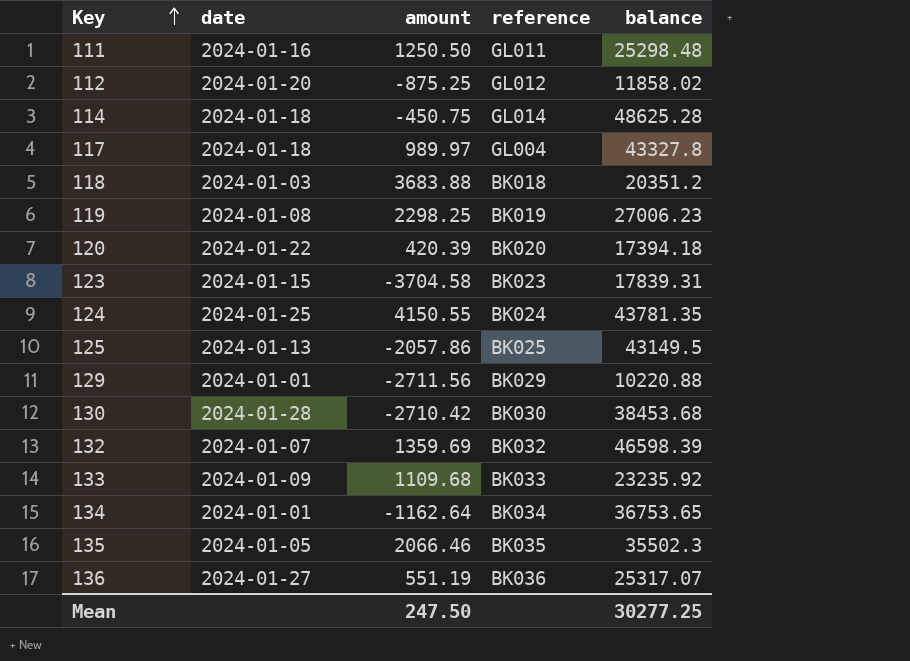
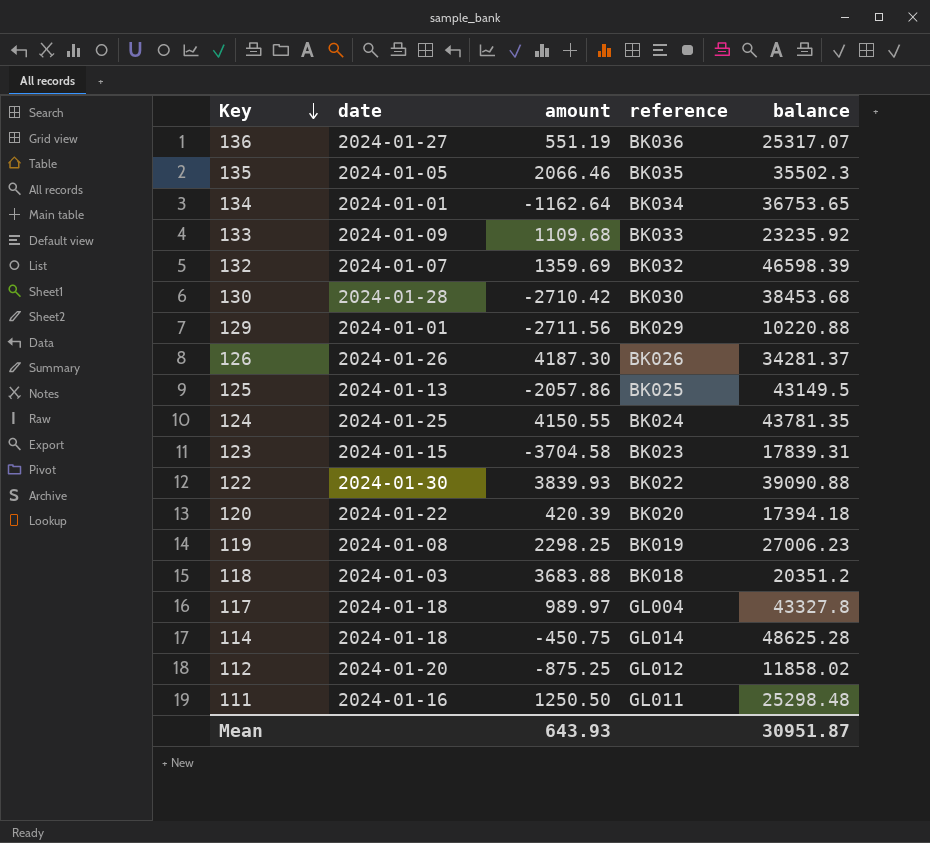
row order: Key ascending -> Key descending
row 126: none -> 2024-01-26 | 4187.30 | BK026 | 34281.37
row 122: none -> 2024-01-30 | 3839.93 | BK022 | 39090.88
Mean | amount: 247.50 -> 643.93
Mean | balance: 30277.25 -> 30951.87

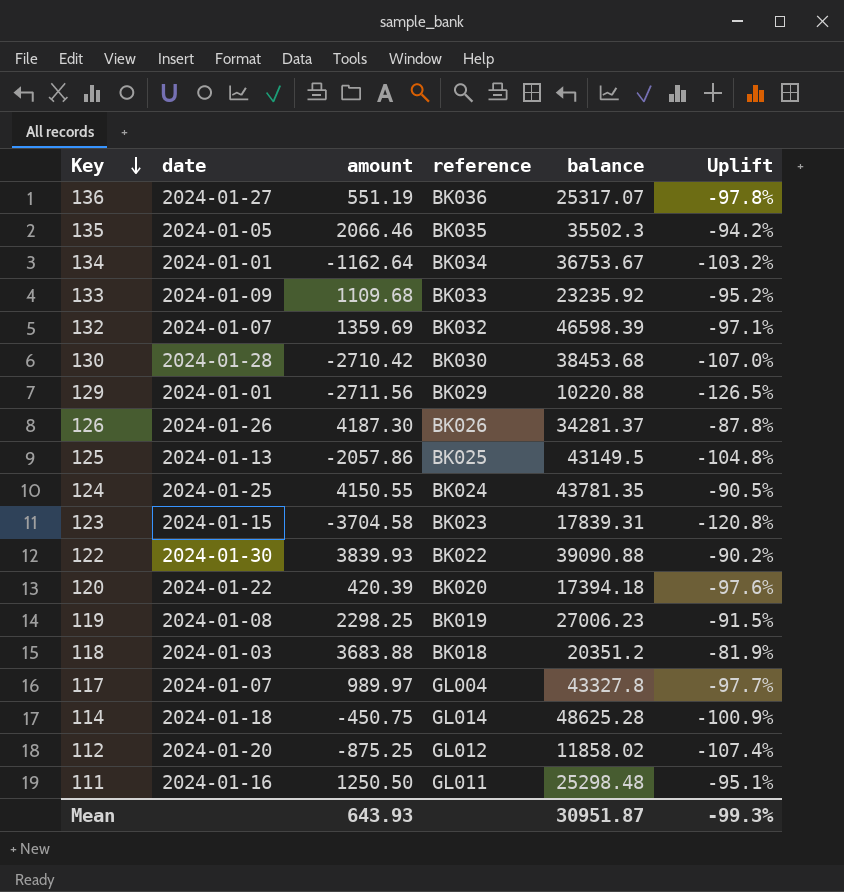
column Uplift | formula: none -> ([amount] - [balance]) / [balance]
134 | balance: 36753.65 -> 36753.67
117 | date: 2024-01-18 -> 2024-01-07

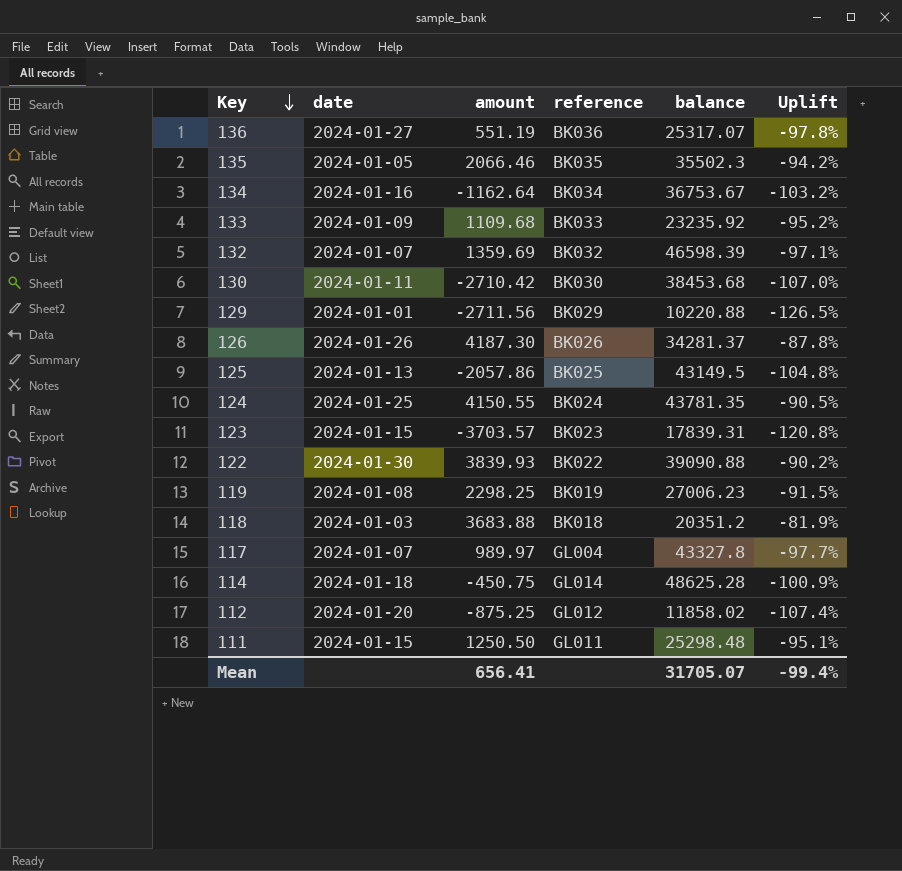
row 120: 2024-01-22 | 420.39 | BK020 | 17394.18 | -97.6% -> none
134 | date: 2024-01-01 -> 2024-01-16
130 | date: 2024-01-28 -> 2024-01-11
123 | amount: -3704.58 -> -3703.57
111 | date: 2024-01-16 -> 2024-01-15
Mean | amount: 643.93 -> 656.41
Mean | balance: 30951.87 -> 31705.07
Mean | Uplift: -99.3% -> -99.4%

